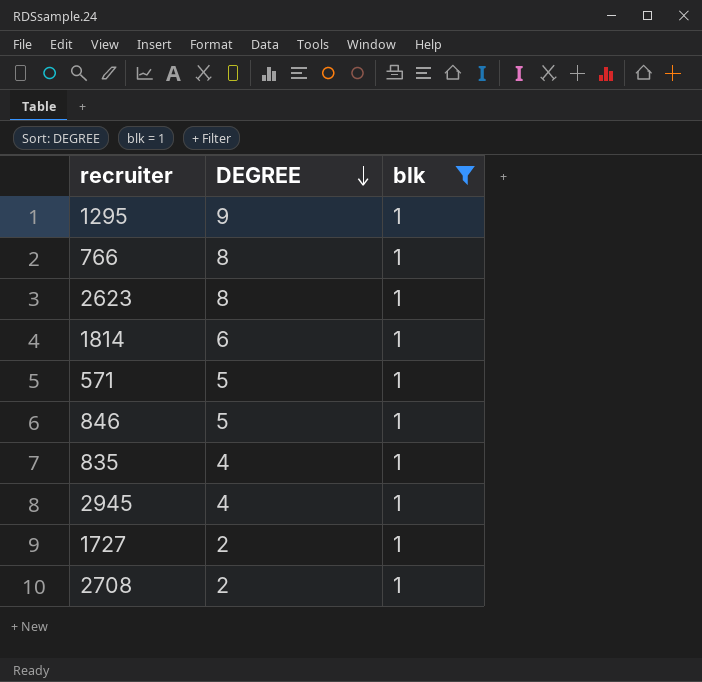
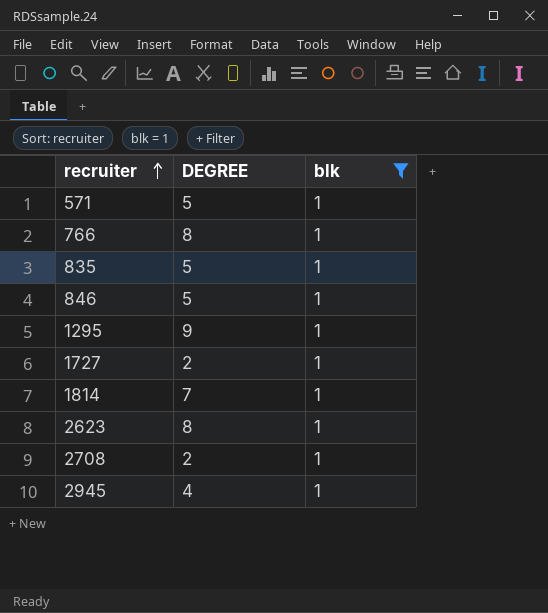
row order: DEGREE descending -> recruiter ascending
835 | DEGREE: 4 -> 5
1814 | DEGREE: 6 -> 7

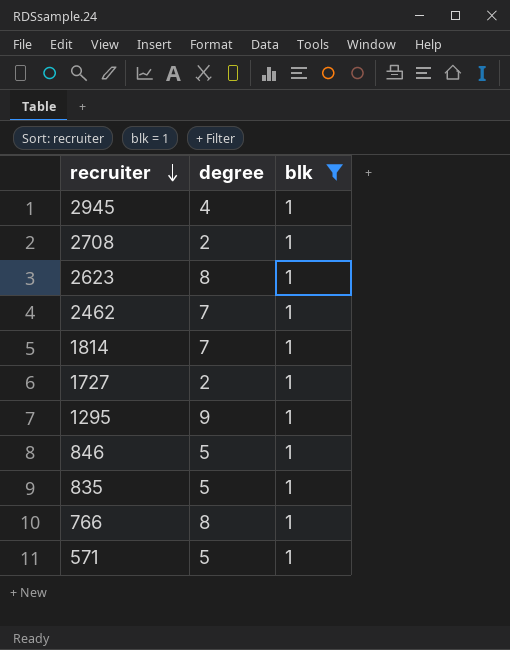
row order: recruiter ascending -> recruiter descending
column name: DEGREE -> degree
row 2462: none -> 7 | 1

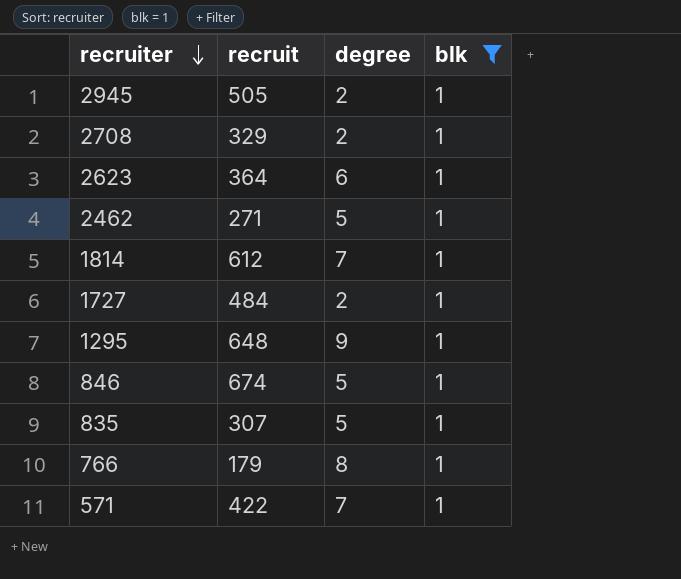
column recruit | position: none -> 2
2945 | degree: 4 -> 2
2623 | degree: 8 -> 6
2462 | degree: 7 -> 5
571 | degree: 5 -> 7

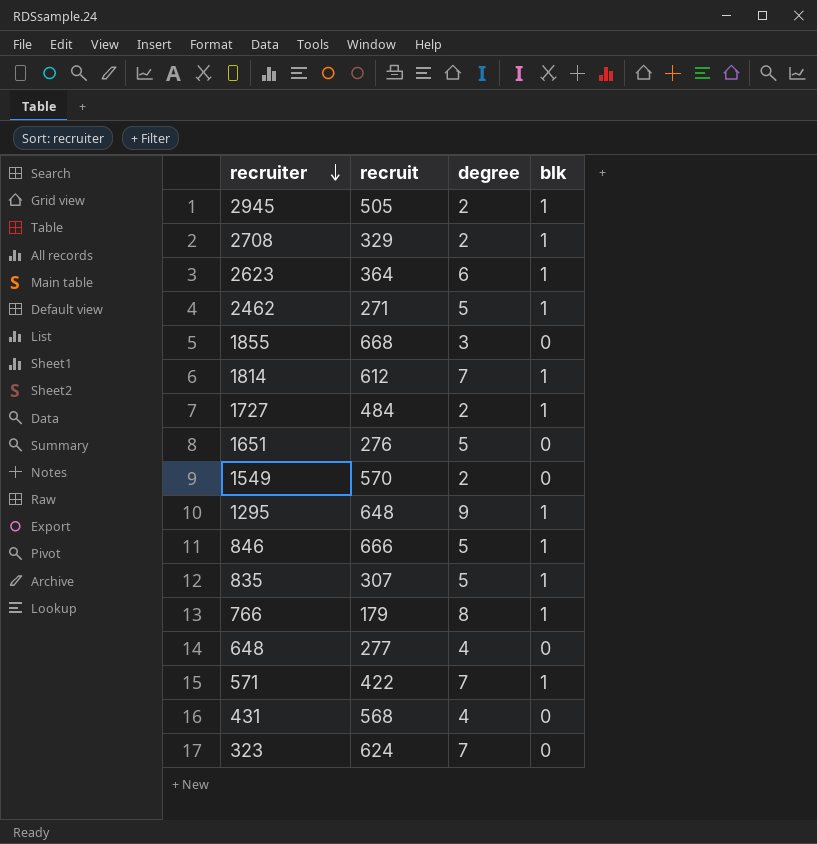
filter: blk = 1 -> none
846 | recruit: 674 -> 666

